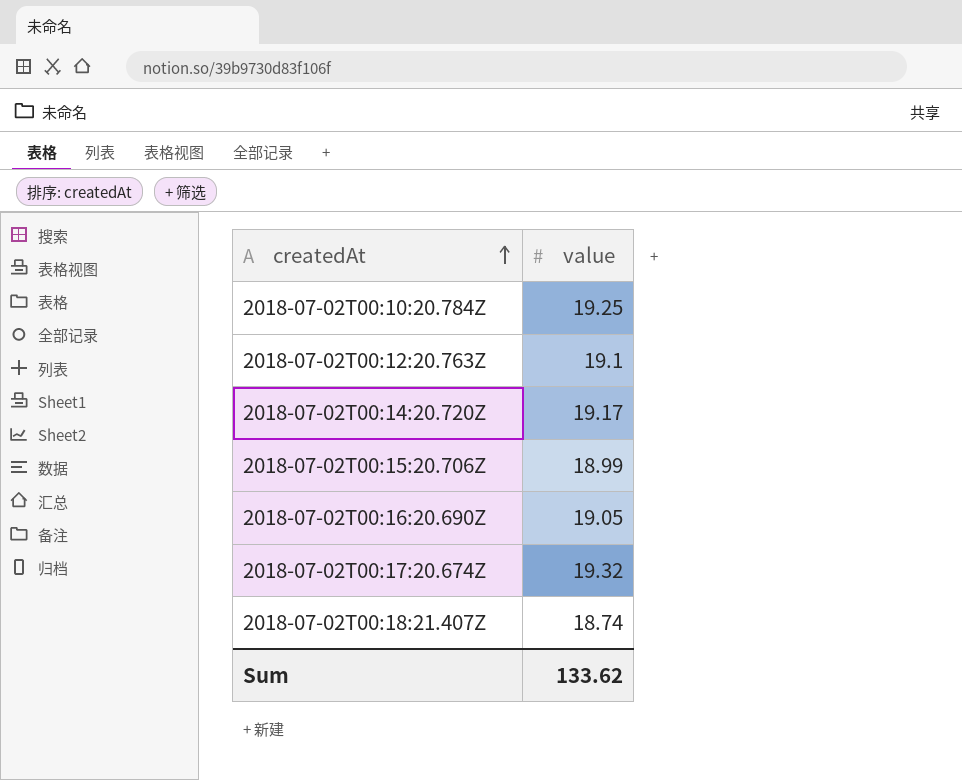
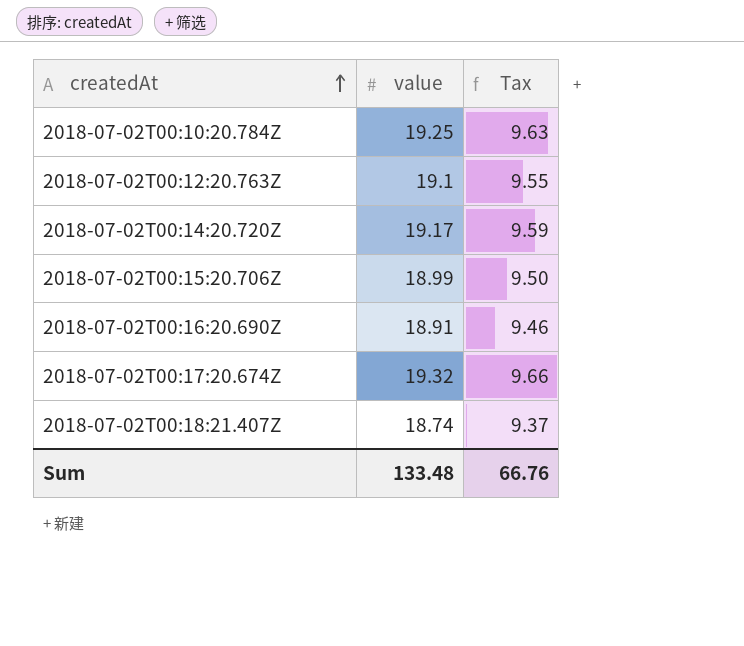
column Tax | formula: none -> [value] * 0.5
2018-07-02T00:16:20.690Z | value: 19.05 -> 18.91
Sum | value: 133.62 -> 133.48

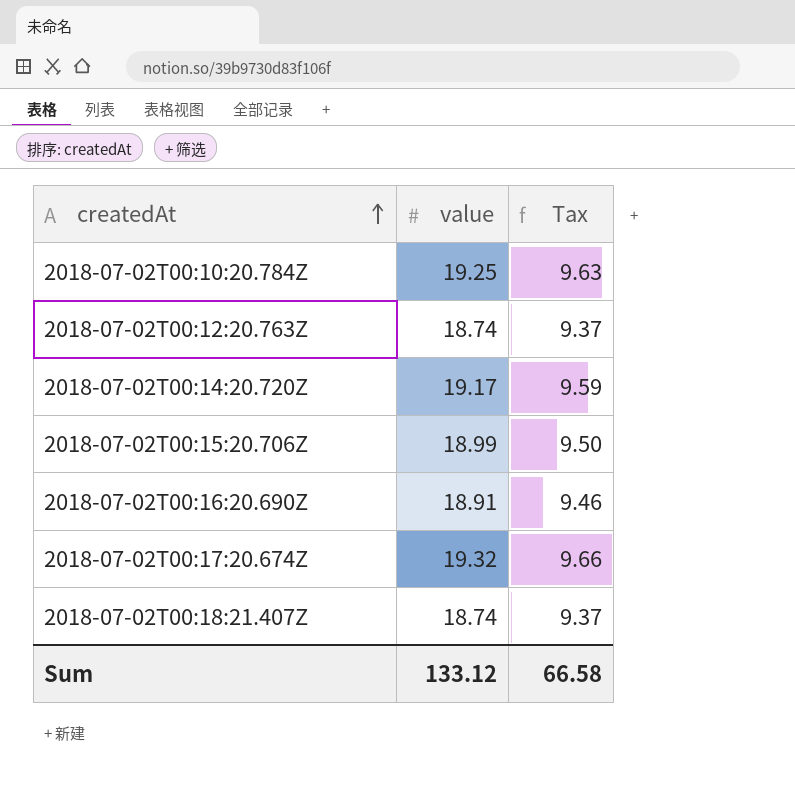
2018-07-02T00:12:20.763Z | value: 19.1 -> 18.74
2018-07-02T00:12:20.763Z | Tax: 9.55 -> 9.37
Sum | value: 133.48 -> 133.12
Sum | Tax: 66.76 -> 66.58

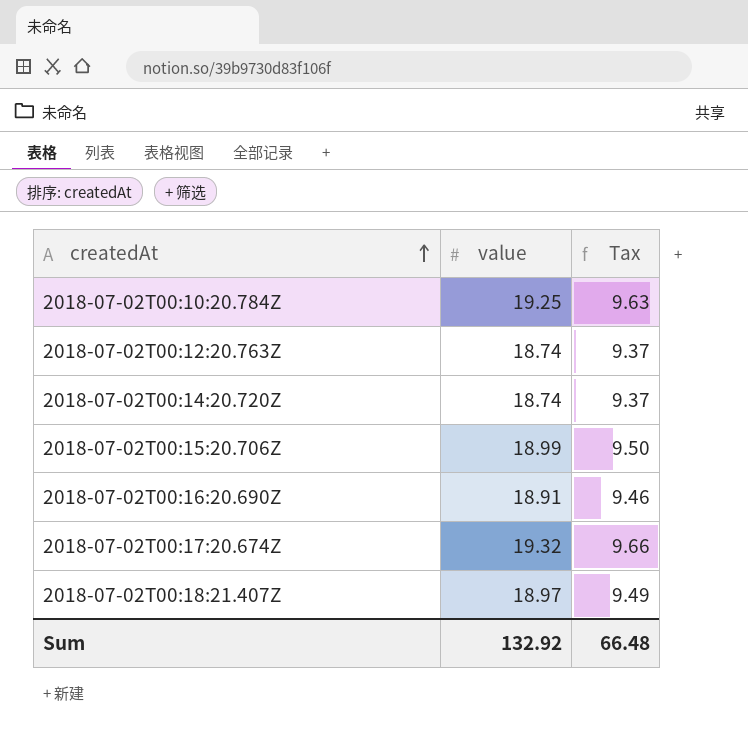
2018-07-02T00:14:20.720Z | value: 19.17 -> 18.74
2018-07-02T00:14:20.720Z | Tax: 9.59 -> 9.37
2018-07-02T00:18:21.407Z | value: 18.74 -> 18.97
2018-07-02T00:18:21.407Z | Tax: 9.37 -> 9.49
Sum | value: 133.12 -> 132.92
Sum | Tax: 66.58 -> 66.48

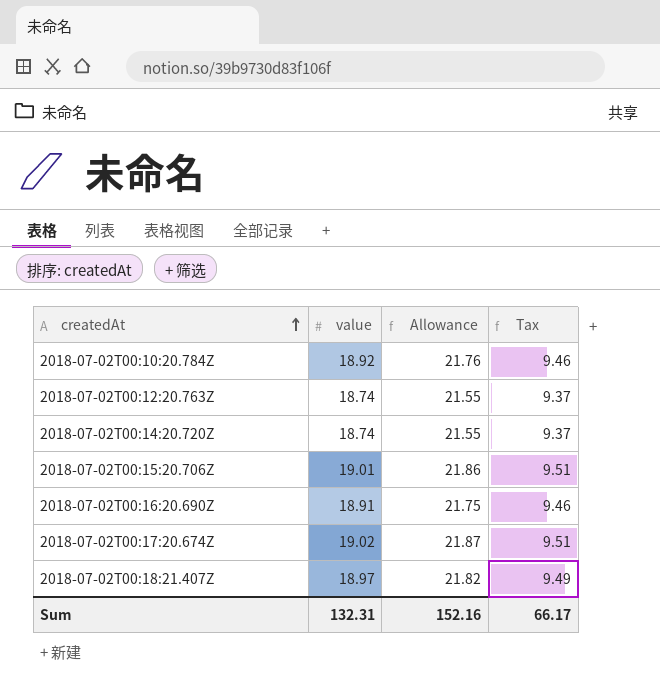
column Allowance | formula: none -> [value] * 1.15
2018-07-02T00:10:20.784Z | value: 19.25 -> 18.92
2018-07-02T00:10:20.784Z | Tax: 9.63 -> 9.46
2018-07-02T00:15:20.706Z | value: 18.99 -> 19.01
2018-07-02T00:15:20.706Z | Tax: 9.50 -> 9.51
2018-07-02T00:17:20.674Z | value: 19.32 -> 19.02
2018-07-02T00:17:20.674Z | Tax: 9.66 -> 9.51
Sum | value: 132.92 -> 132.31
Sum | Tax: 66.48 -> 66.17

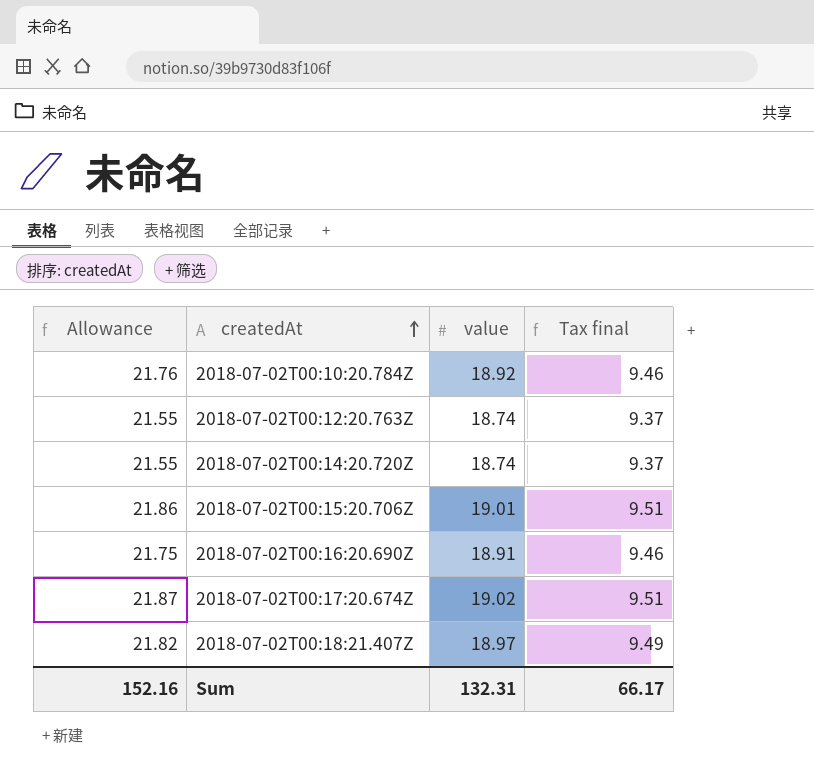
column Allowance | position: 3 -> 1
column name: Tax -> Tax final

